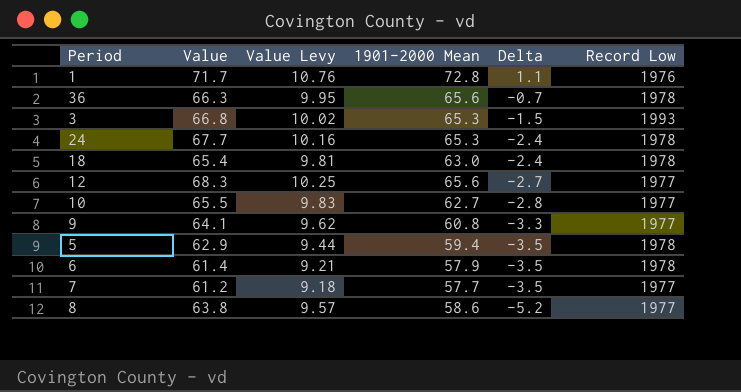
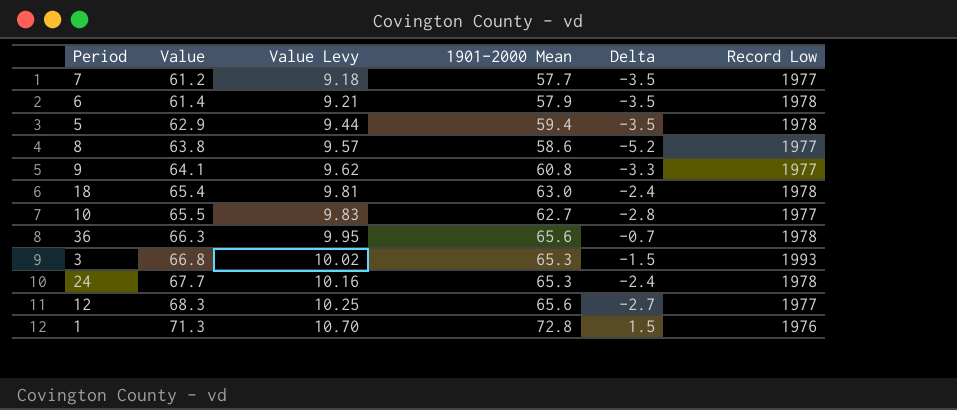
row order: Delta descending -> Value ascending
1 | Value: 71.7 -> 71.3
1 | Value Levy: 10.76 -> 10.70
1 | Delta: 1.1 -> 1.5

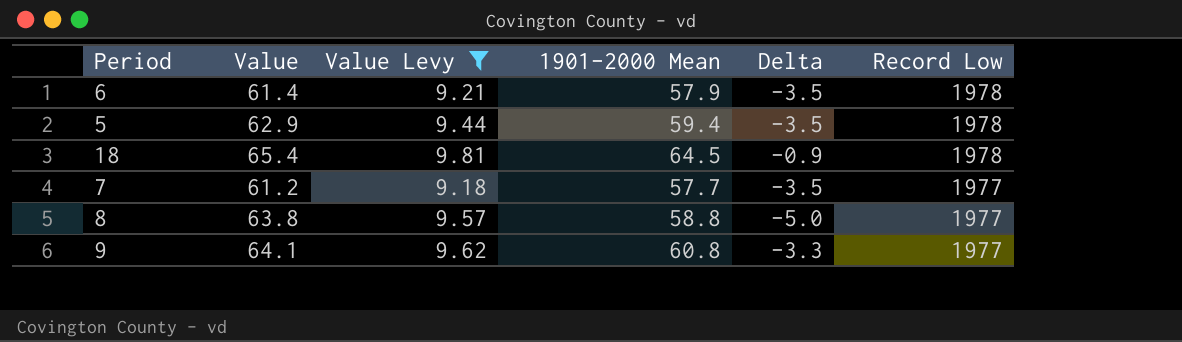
filter: none -> Value Levy <= 9.81
row order: Value ascending -> Record Low descending
18 | 1901-2000 Mean: 63.0 -> 64.5
18 | Delta: -2.4 -> -0.9
8 | 1901-2000 Mean: 58.6 -> 58.8
8 | Delta: -5.2 -> -5.0

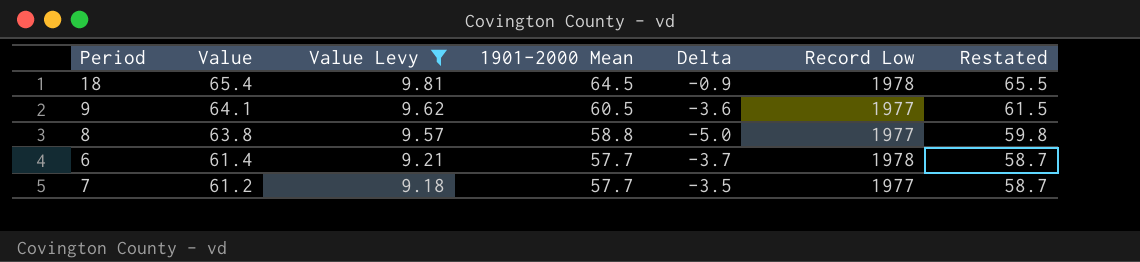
row order: Record Low descending -> Value descending
column Restated | formula: none -> [1901-2000 Mean] + 1
row 5: 62.9 | 9.44 | 59.4 | -3.5 | 1978 -> none
9 | 1901-2000 Mean: 60.8 -> 60.5
9 | Delta: -3.3 -> -3.6
6 | 1901-2000 Mean: 57.9 -> 57.7
6 | Delta: -3.5 -> -3.7

